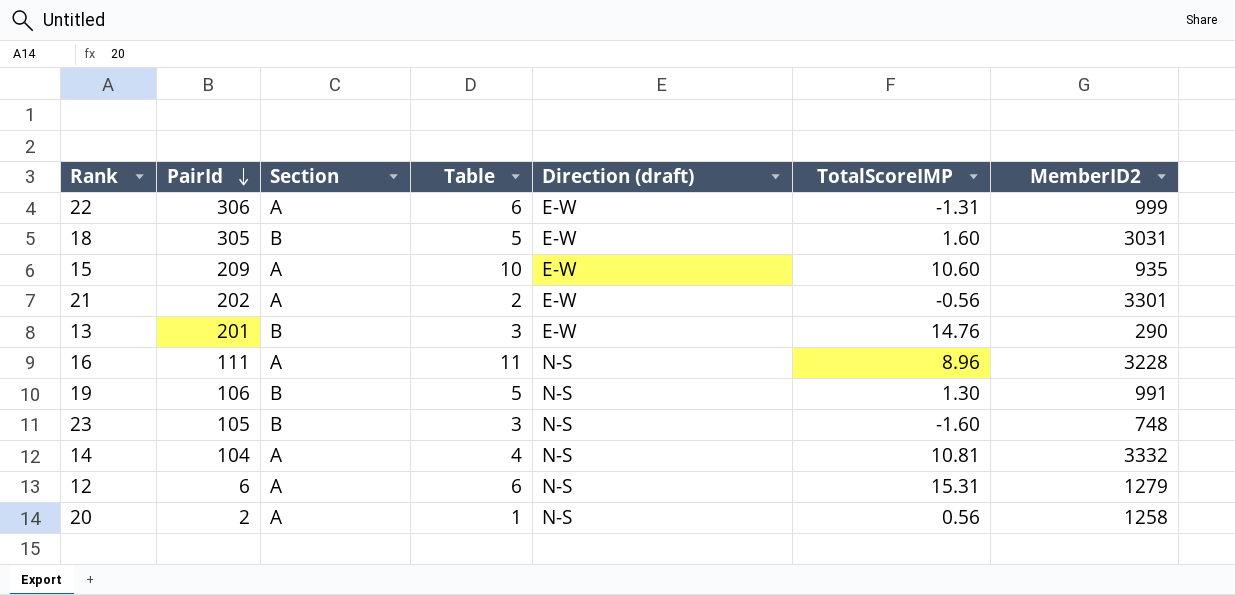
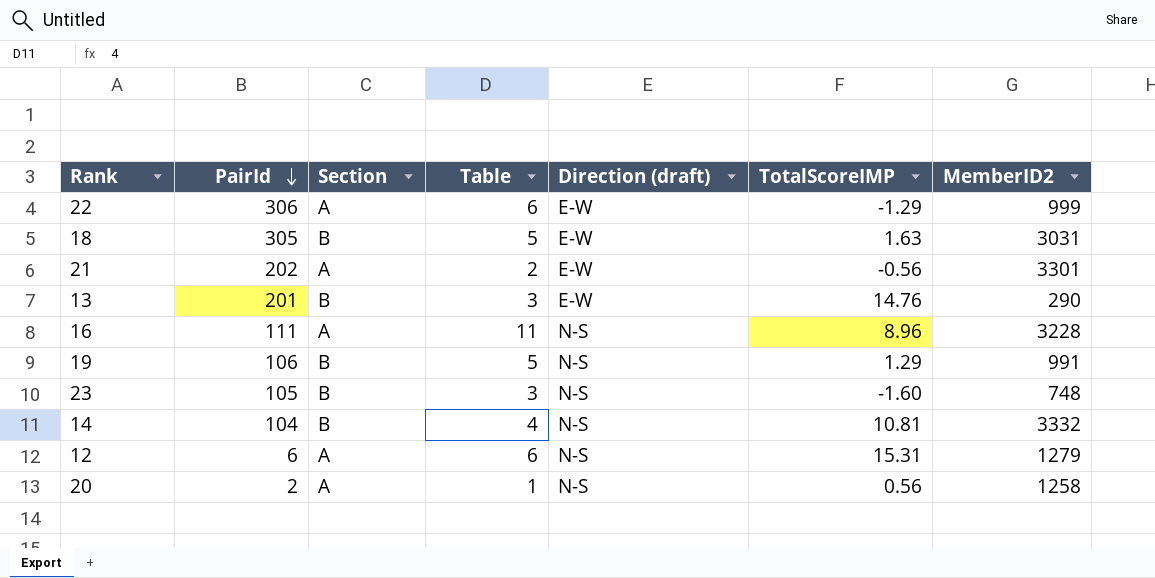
row 15: 209 | A | 10 | E-W | 10.60 | 935 -> none
22 | TotalScoreIMP: -1.31 -> -1.29
18 | TotalScoreIMP: 1.60 -> 1.63
19 | TotalScoreIMP: 1.30 -> 1.29
14 | Section: A -> B

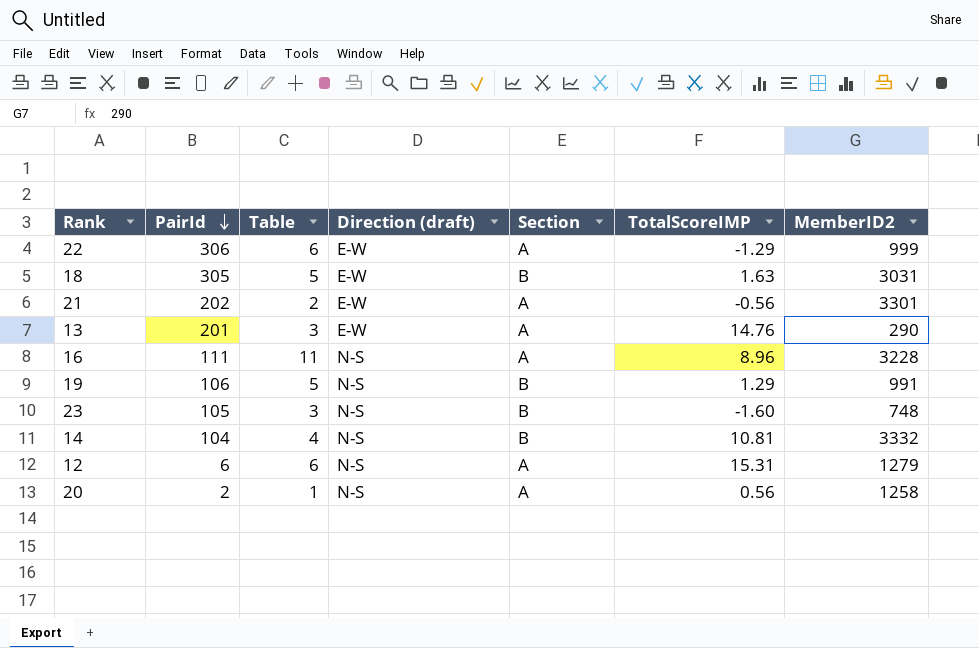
column Section | position: 3 -> 5
13 | Section: B -> A

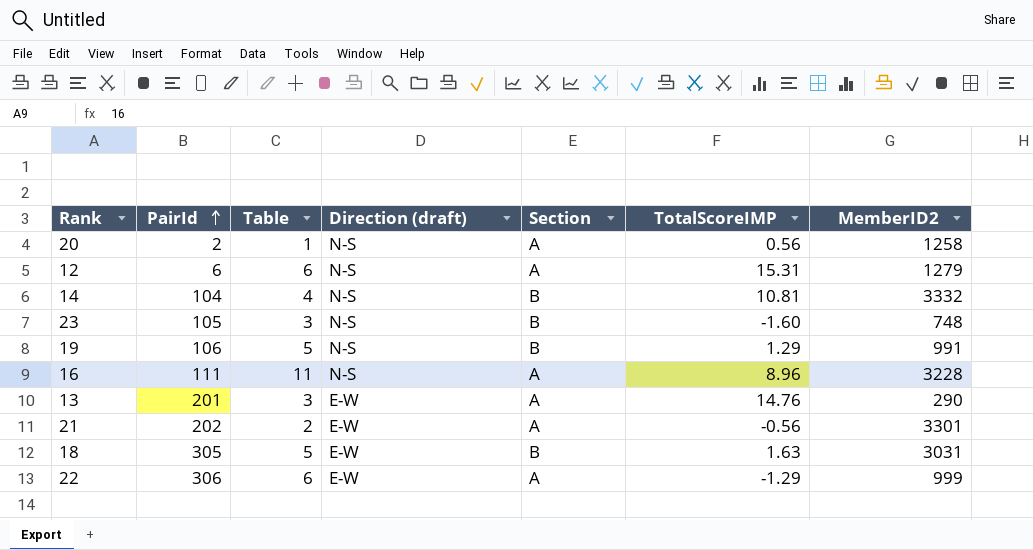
row order: PairId descending -> PairId ascending

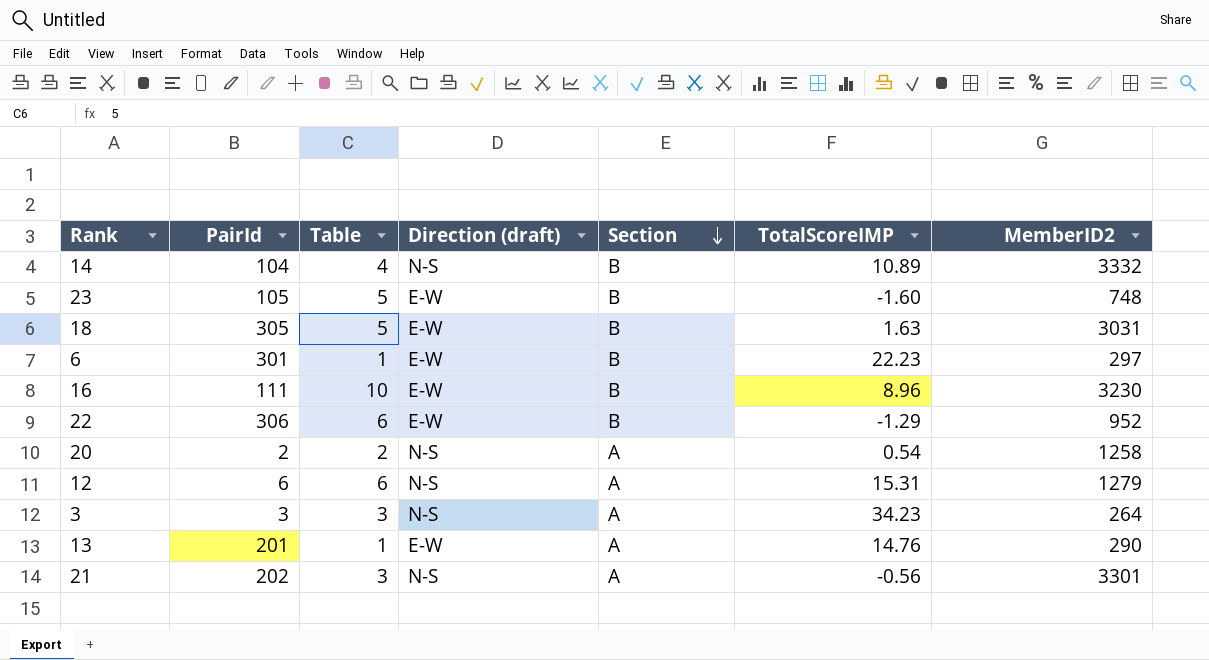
row order: PairId ascending -> Section descending
row 19: 106 | 5 | N-S | B | 1.29 | 991 -> none
14 | TotalScoreIMP: 10.81 -> 10.89
23 | Table: 3 -> 5
23 | Direction (draft): N-S -> E-W
row 6: none -> 301 | 1 | E-W | B | 22.23 | 297
16 | Table: 11 -> 10
16 | Direction (draft): N-S -> E-W
16 | Section: A -> B
16 | MemberID2: 3228 -> 3230
22 | Section: A -> B
22 | MemberID2: 999 -> 952
20 | Table: 1 -> 2
20 | TotalScoreIMP: 0.56 -> 0.54
row 3: none -> 3 | 3 | N-S | A | 34.23 | 264
13 | Table: 3 -> 1
21 | Table: 2 -> 3
21 | Direction (draft): E-W -> N-S

